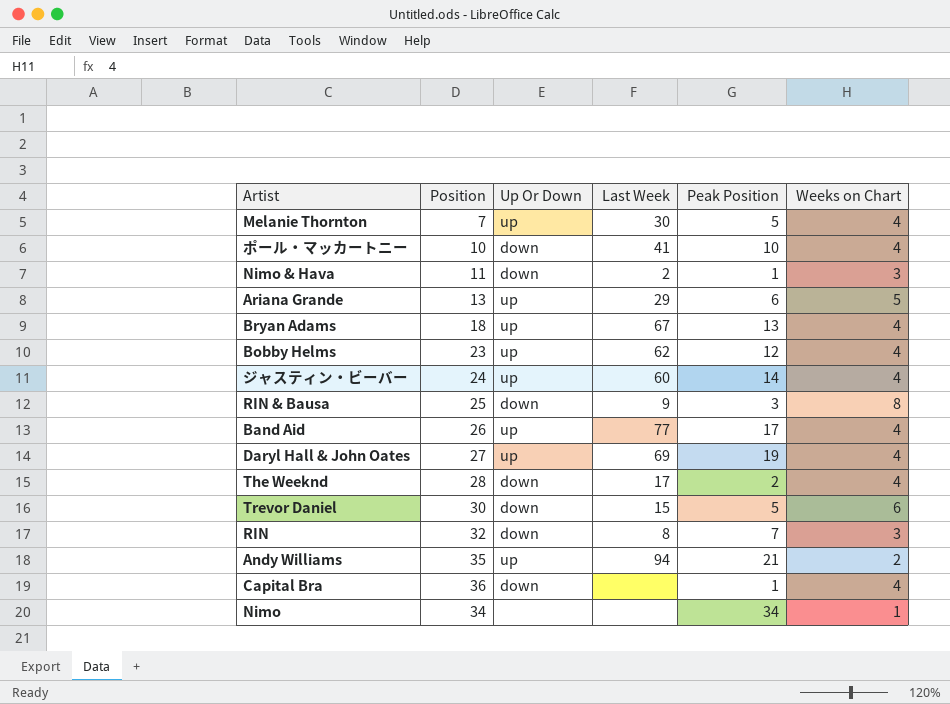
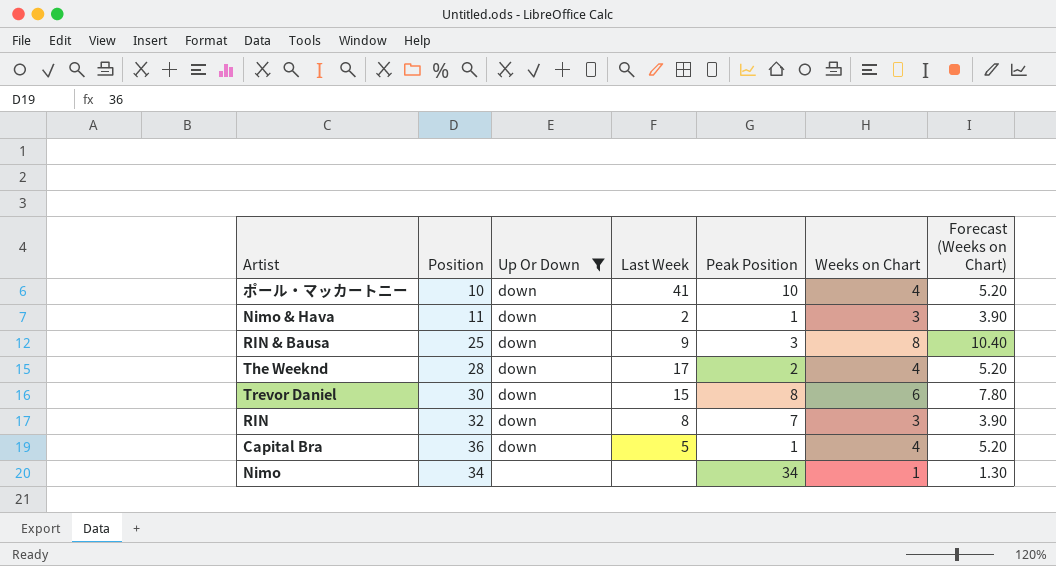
filter: none -> Up Or Down != up
column Forecast (Weeks on Chart) | formula: none -> [Weeks on Chart] * 1.3
Trevor Daniel | Peak Position: 5 -> 8
Capital Bra | Last Week: none -> 5

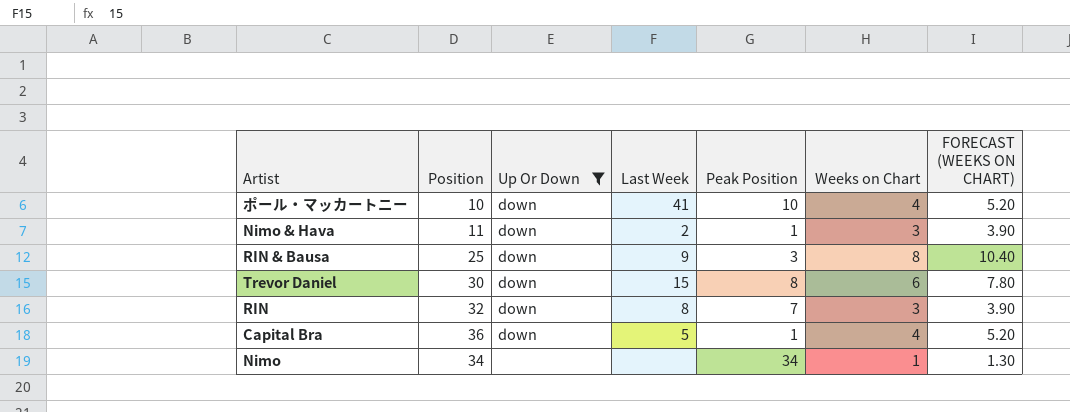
column name: Forecast (Weeks on Chart) -> FORECAST (WEEKS ON CHART)
row The Weeknd: 28 | down | 17 | 2 | 4 | 5.20 -> none

